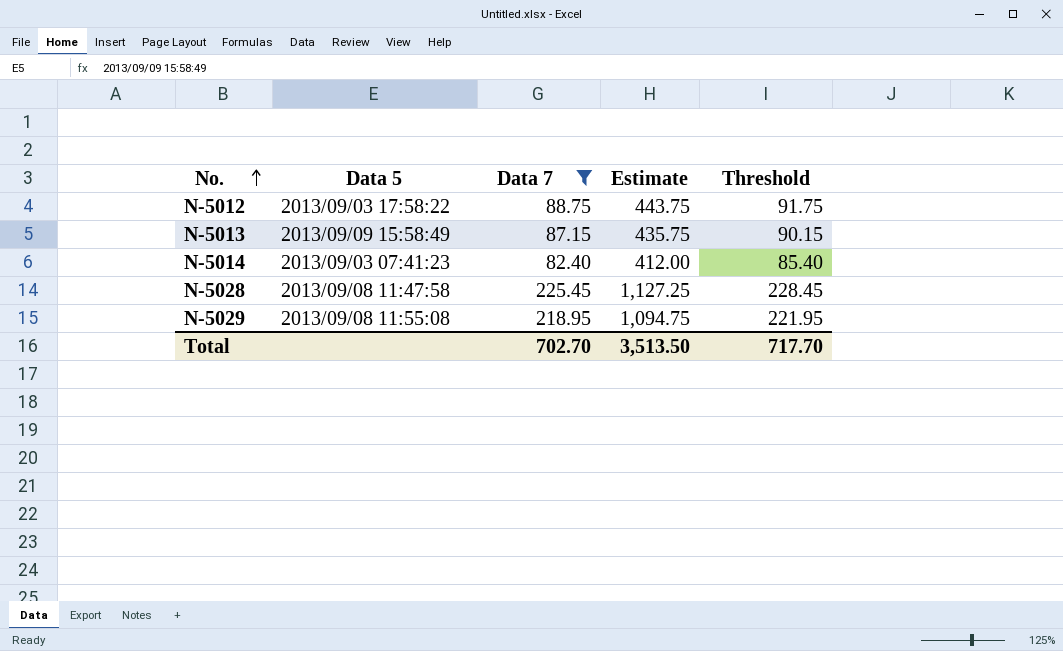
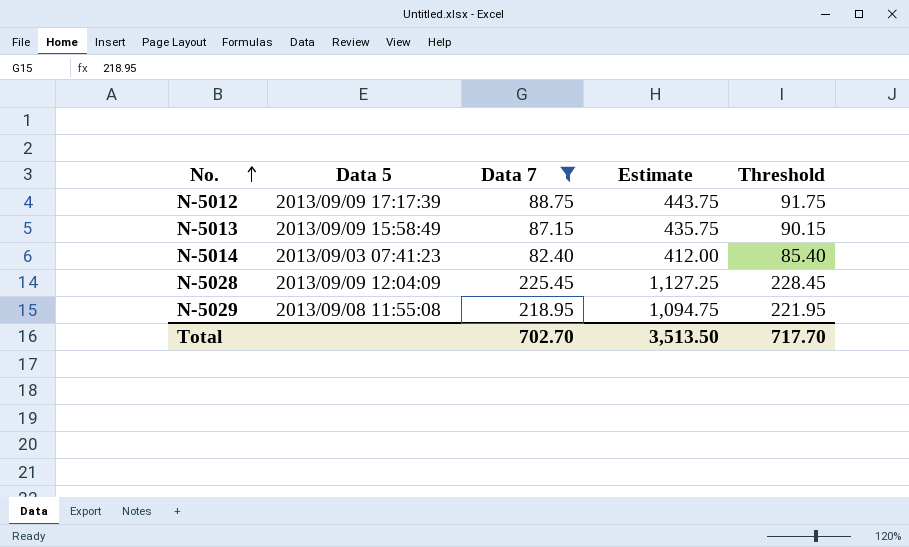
N-5012 | Data 5: 2013/09/03 17:58:22 -> 2013/09/09 17:17:39
N-5028 | Data 5: 2013/09/08 11:47:58 -> 2013/09/09 12:04:09

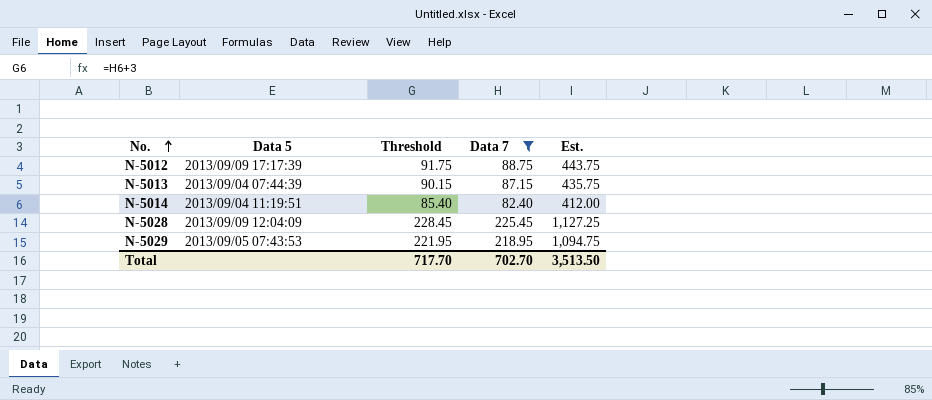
column Threshold | position: 5 -> 3
column name: Estimate -> Est.
N-5013 | Data 5: 2013/09/09 15:58:49 -> 2013/09/04 07:44:39
N-5014 | Data 5: 2013/09/03 07:41:23 -> 2013/09/04 11:19:51
N-5029 | Data 5: 2013/09/08 11:55:08 -> 2013/09/05 07:43:53

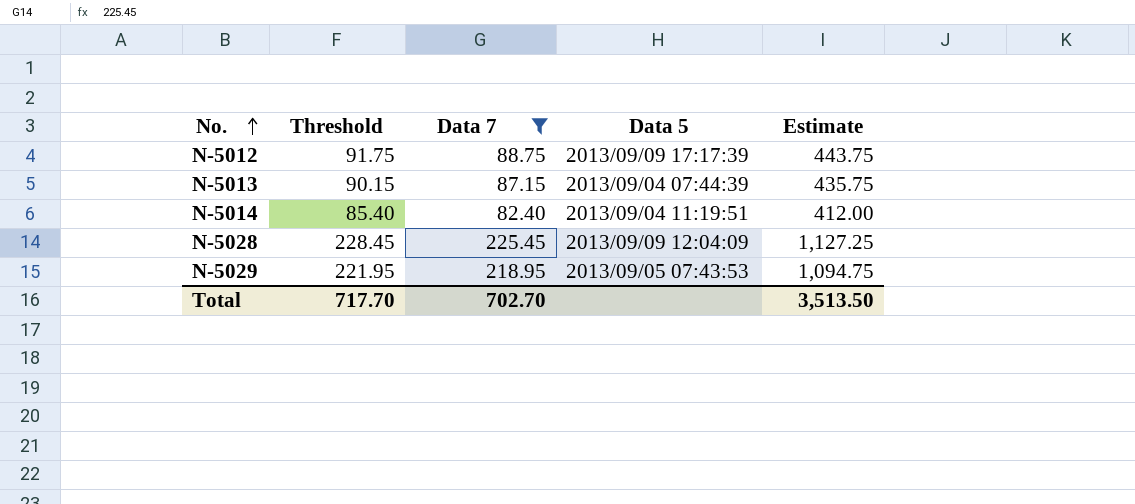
column Data 5 | position: 2 -> 4
column name: Est. -> Estimate

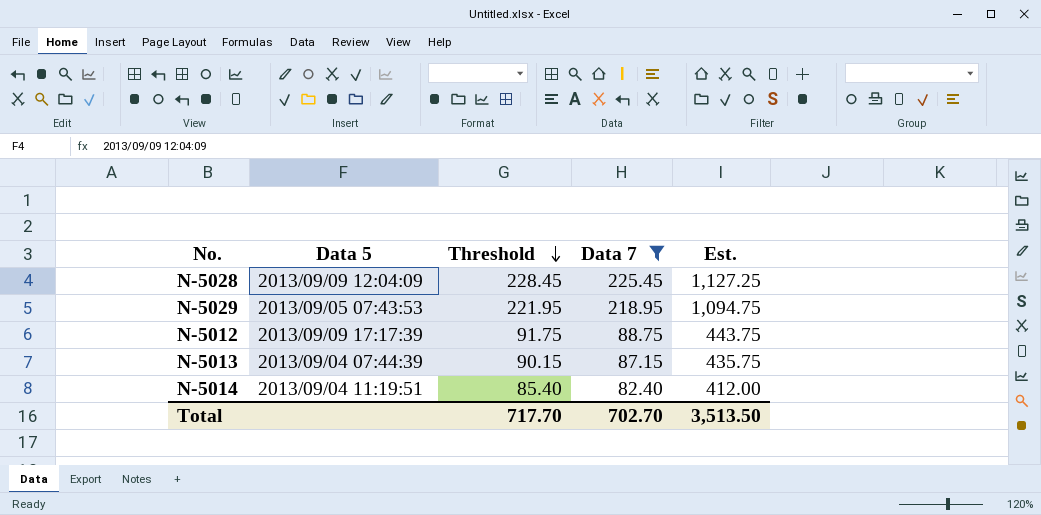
row order: No. ascending -> Threshold descending
column Data 5 | position: 4 -> 2
column name: Estimate -> Est.

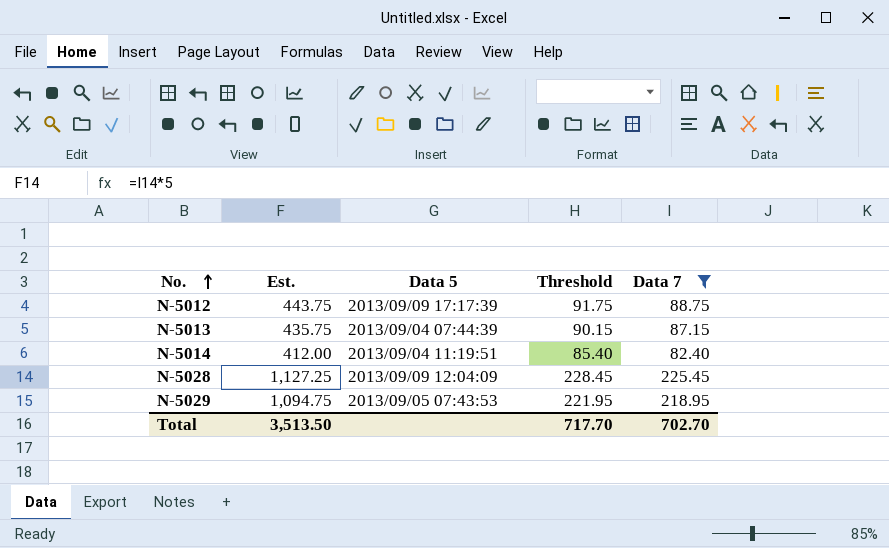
row order: Threshold descending -> No. ascending
column Est. | position: 5 -> 2

